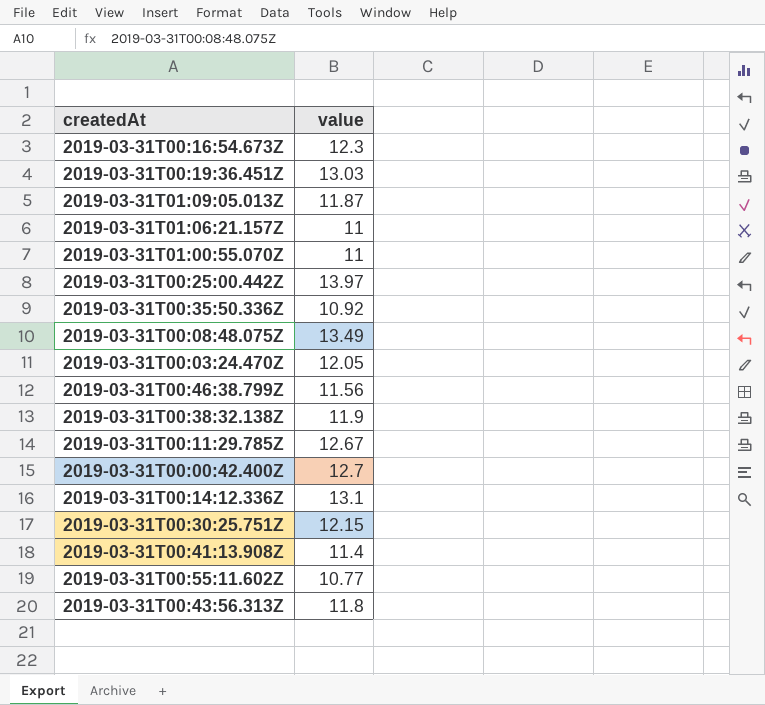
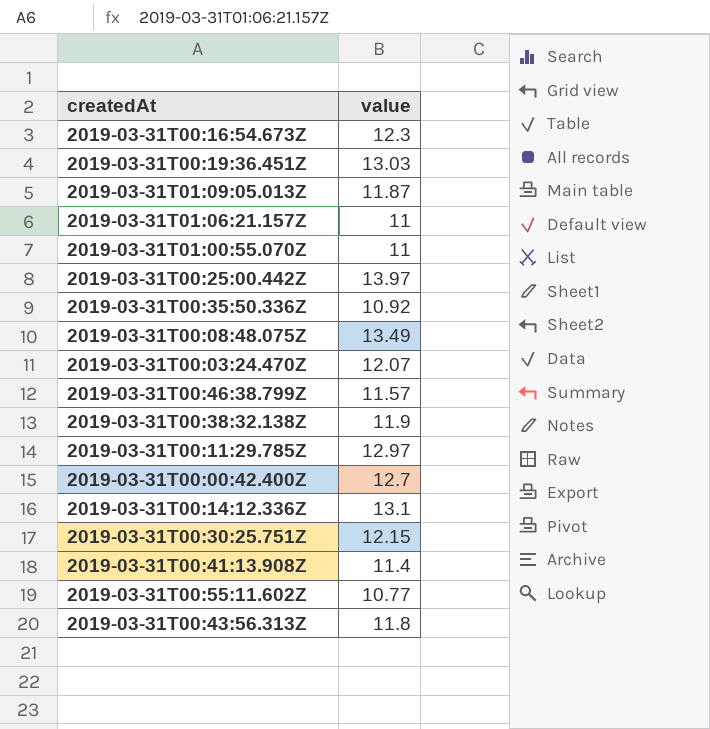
2019-03-31T00:03:24.470Z | value: 12.05 -> 12.07
2019-03-31T00:46:38.799Z | value: 11.56 -> 11.57
2019-03-31T00:11:29.785Z | value: 12.67 -> 12.97

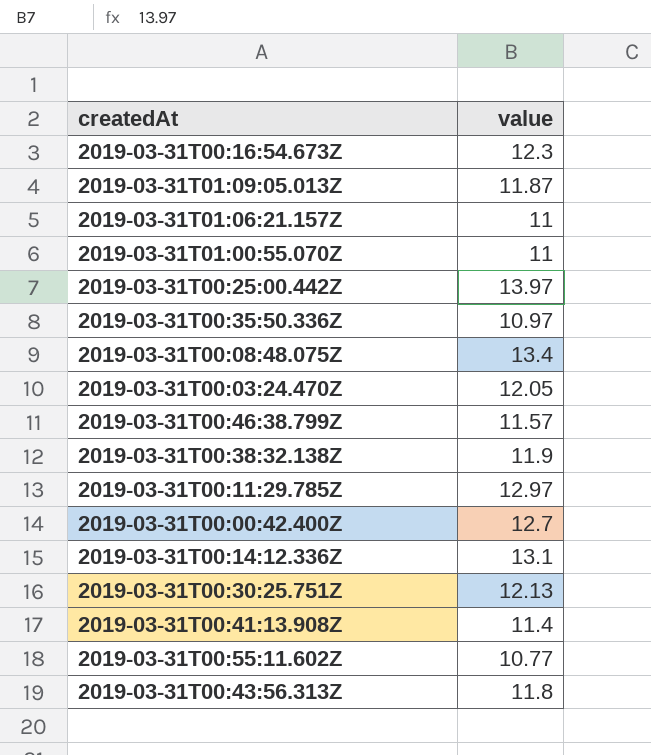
row 2019-03-31T00:19:36.451Z: 13.03 -> none
2019-03-31T00:35:50.336Z | value: 10.92 -> 10.97
2019-03-31T00:08:48.075Z | value: 13.49 -> 13.4
2019-03-31T00:03:24.470Z | value: 12.07 -> 12.05
2019-03-31T00:30:25.751Z | value: 12.15 -> 12.13

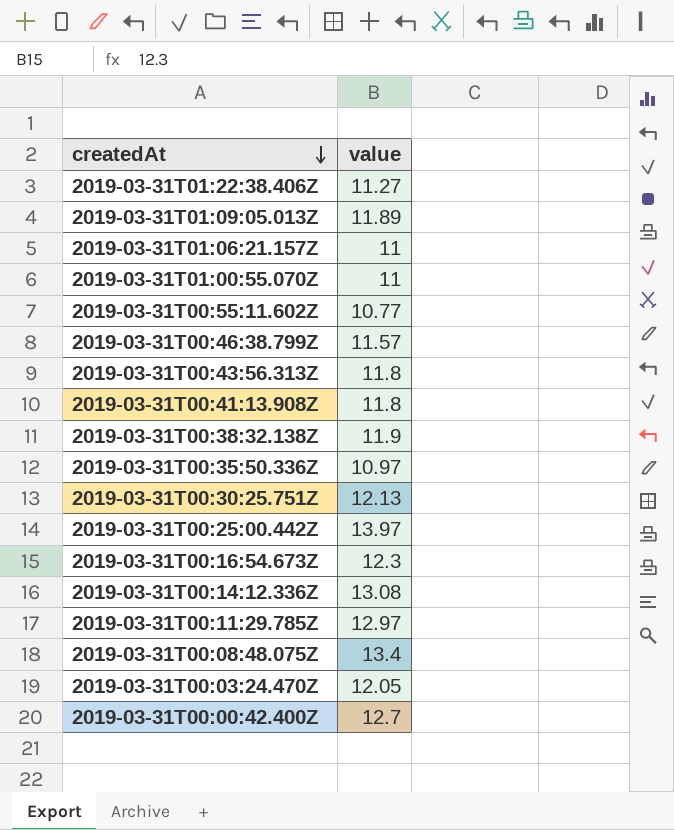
row order: none -> createdAt descending
row 2019-03-31T01:22:38.406Z: none -> 11.27
2019-03-31T01:09:05.013Z | value: 11.87 -> 11.89
2019-03-31T00:41:13.908Z | value: 11.4 -> 11.8
2019-03-31T00:14:12.336Z | value: 13.1 -> 13.08

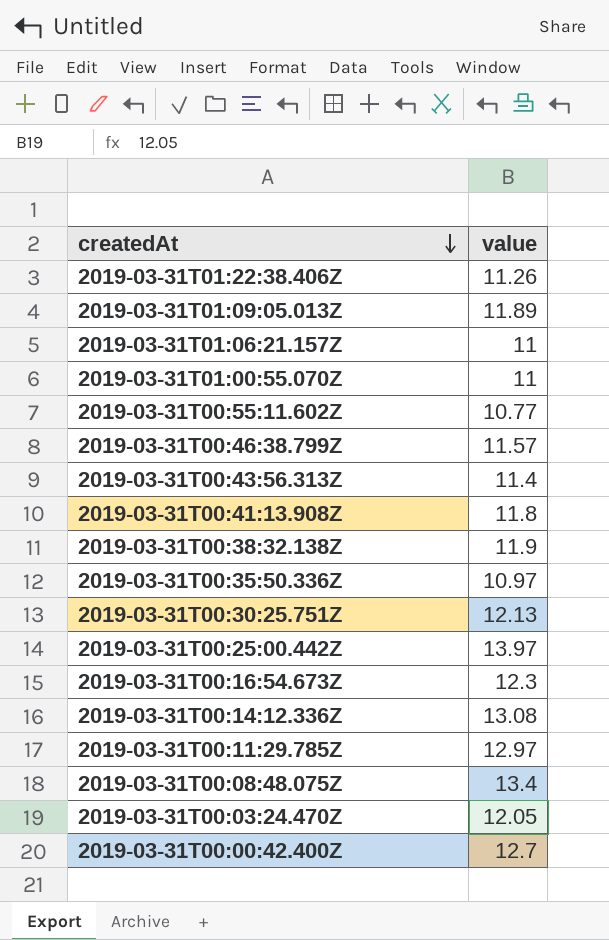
2019-03-31T01:22:38.406Z | value: 11.27 -> 11.26
2019-03-31T00:43:56.313Z | value: 11.8 -> 11.4

